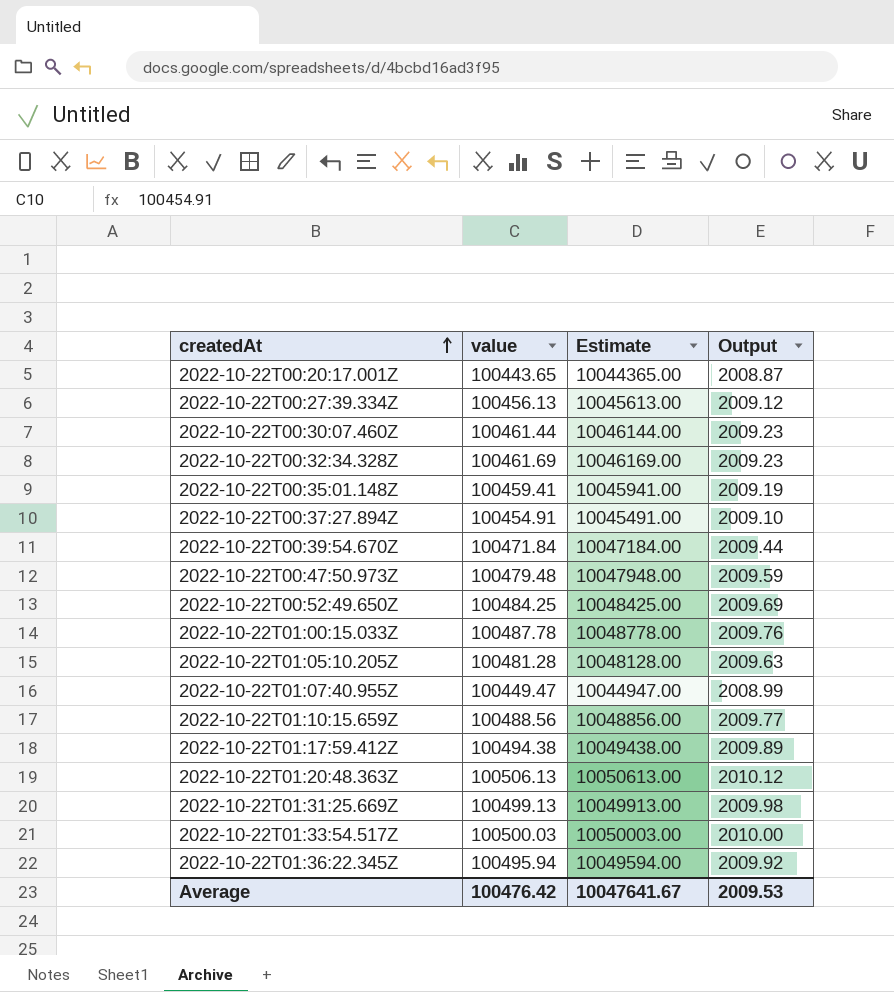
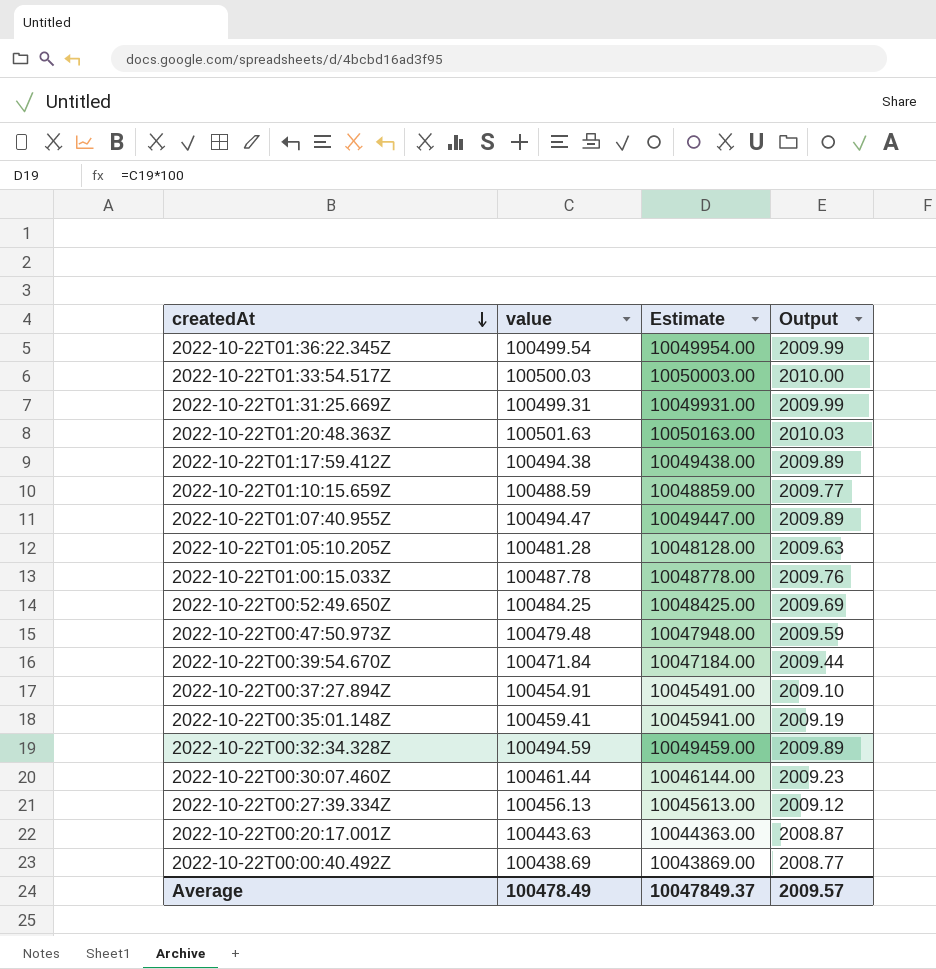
row order: createdAt ascending -> createdAt descending
2022-10-22T01:36:22.345Z | value: 100495.94 -> 100499.54
2022-10-22T01:36:22.345Z | Estimate: 10049594.00 -> 10049954.00
2022-10-22T01:36:22.345Z | Output: 2009.92 -> 2009.99
2022-10-22T01:31:25.669Z | value: 100499.13 -> 100499.31
2022-10-22T01:31:25.669Z | Estimate: 10049913.00 -> 10049931.00
2022-10-22T01:31:25.669Z | Output: 2009.98 -> 2009.99
2022-10-22T01:20:48.363Z | value: 100506.13 -> 100501.63
2022-10-22T01:20:48.363Z | Estimate: 10050613.00 -> 10050163.00
2022-10-22T01:20:48.363Z | Output: 2010.12 -> 2010.03
2022-10-22T01:10:15.659Z | value: 100488.56 -> 100488.59
2022-10-22T01:10:15.659Z | Estimate: 10048856.00 -> 10048859.00
2022-10-22T01:07:40.955Z | value: 100449.47 -> 100494.47
2022-10-22T01:07:40.955Z | Estimate: 10044947.00 -> 10049447.00
2022-10-22T01:07:40.955Z | Output: 2008.99 -> 2009.89
2022-10-22T00:32:34.328Z | value: 100461.69 -> 100494.59
2022-10-22T00:32:34.328Z | Estimate: 10046169.00 -> 10049459.00
2022-10-22T00:32:34.328Z | Output: 2009.23 -> 2009.89
2022-10-22T00:20:17.001Z | value: 100443.65 -> 100443.63
2022-10-22T00:20:17.001Z | Estimate: 10044365.00 -> 10044363.00
row 2022-10-22T00:00:40.492Z: none -> 100438.69 | 10043869.00 | 2008.77
Average | value: 100476.42 -> 100478.49
Average | Estimate: 10047641.67 -> 10047849.37
Average | Output: 2009.53 -> 2009.57

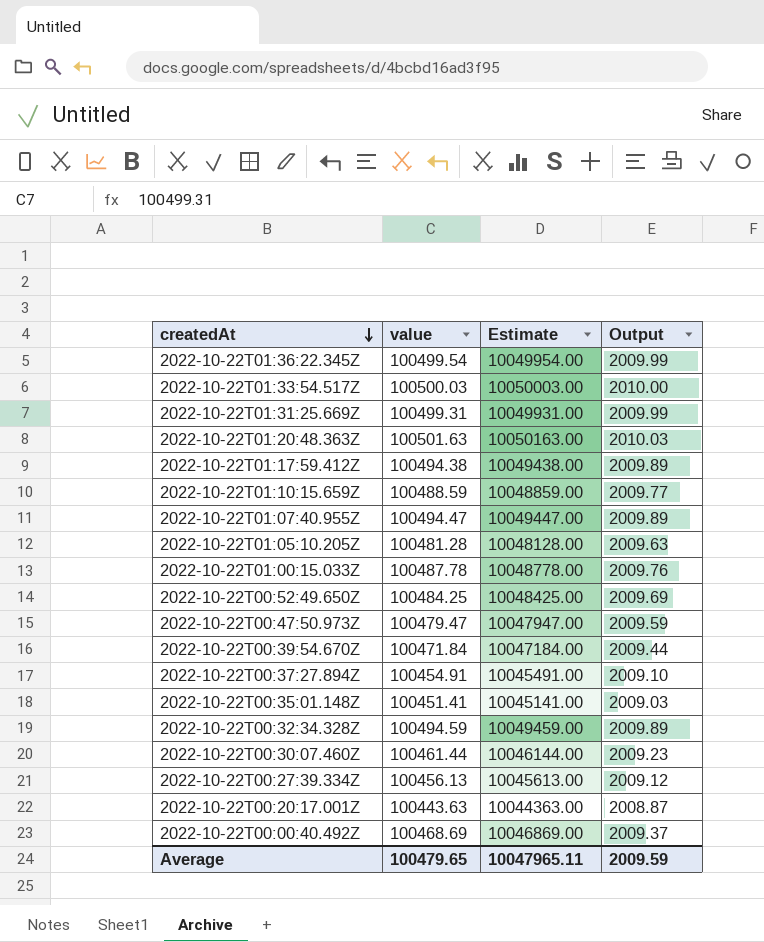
2022-10-22T00:47:50.973Z | value: 100479.48 -> 100479.47
2022-10-22T00:47:50.973Z | Estimate: 10047948.00 -> 10047947.00
2022-10-22T00:35:01.148Z | value: 100459.41 -> 100451.41
2022-10-22T00:35:01.148Z | Estimate: 10045941.00 -> 10045141.00
2022-10-22T00:35:01.148Z | Output: 2009.19 -> 2009.03
2022-10-22T00:00:40.492Z | value: 100438.69 -> 100468.69
2022-10-22T00:00:40.492Z | Estimate: 10043869.00 -> 10046869.00
2022-10-22T00:00:40.492Z | Output: 2008.77 -> 2009.37
Average | value: 100478.49 -> 100479.65
Average | Estimate: 10047849.37 -> 10047965.11
Average | Output: 2009.57 -> 2009.59

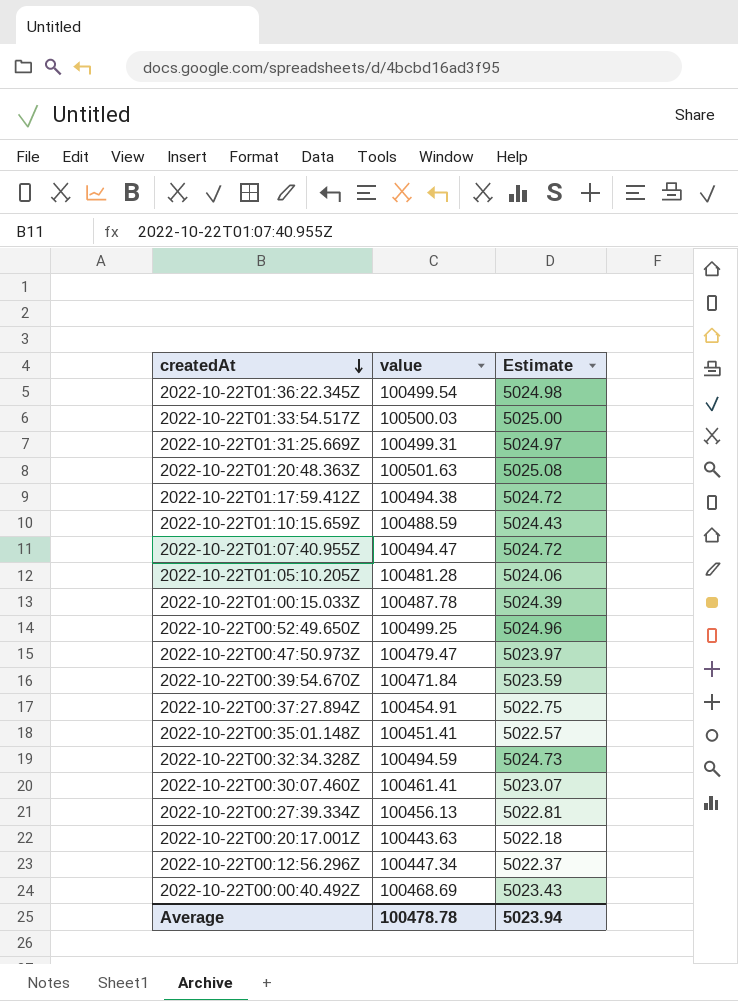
column Output | formula: [value] * 0.02 -> none
column Estimate | formula: [value] * 100 -> [value] * 0.05
2022-10-22T00:52:49.650Z | value: 100484.25 -> 100499.25
2022-10-22T00:30:07.460Z | value: 100461.44 -> 100461.41
row 2022-10-22T00:12:56.296Z: none -> 100447.34 | 5022.37
Average | value: 100479.65 -> 100478.78
Average | Estimate: 10047965.11 -> 5023.94

